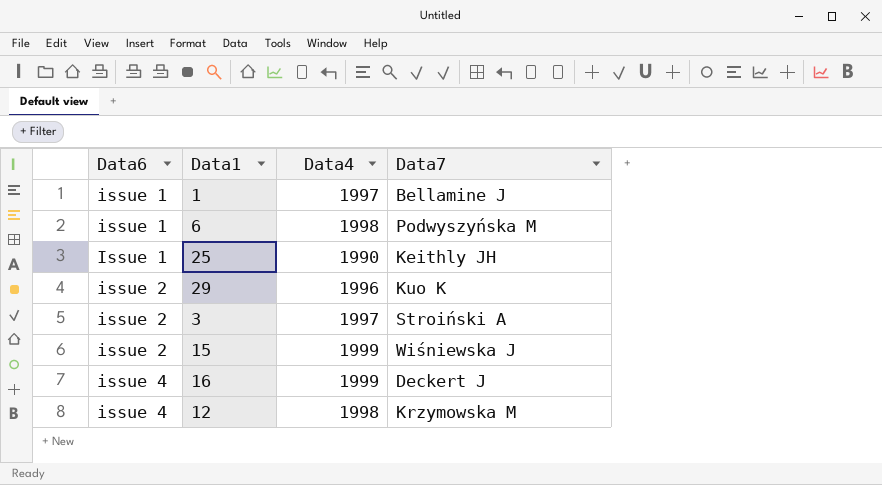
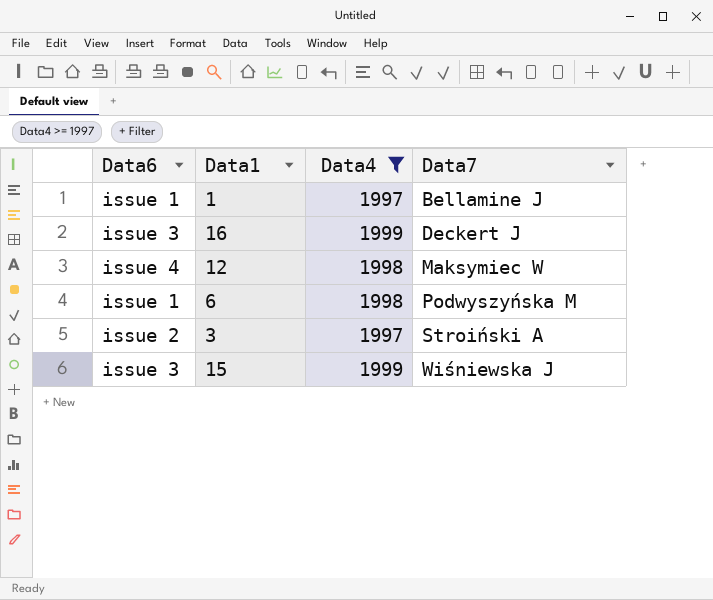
filter: none -> Data4 >= 1997
row order: Data6 ascending -> Data7 ascending
16 | Data6: issue 4 -> issue 3
12 | Data7: Krzymowska M -> Maksymiec W
15 | Data6: issue 2 -> issue 3

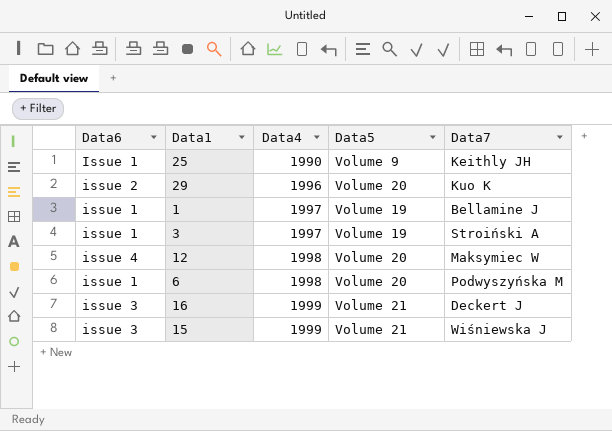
filter: Data4 >= 1997 -> none
row order: Data7 ascending -> Data4 ascending
column Data5 | position: none -> 4
3 | Data6: issue 2 -> issue 1

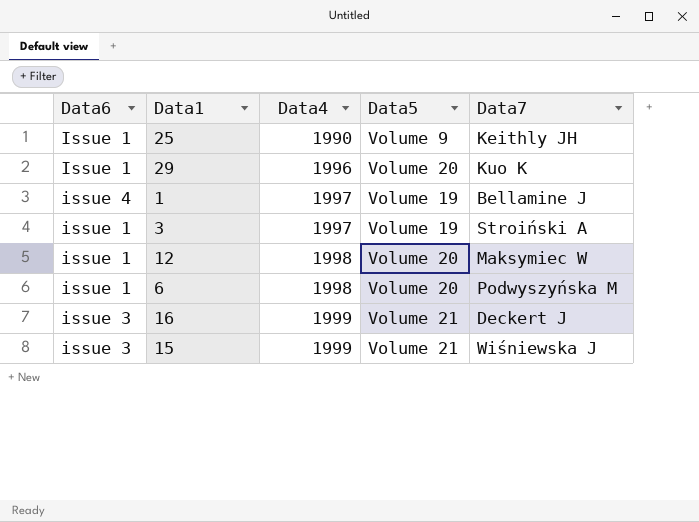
29 | Data6: issue 2 -> Issue 1
1 | Data6: issue 1 -> issue 4
12 | Data6: issue 4 -> issue 1

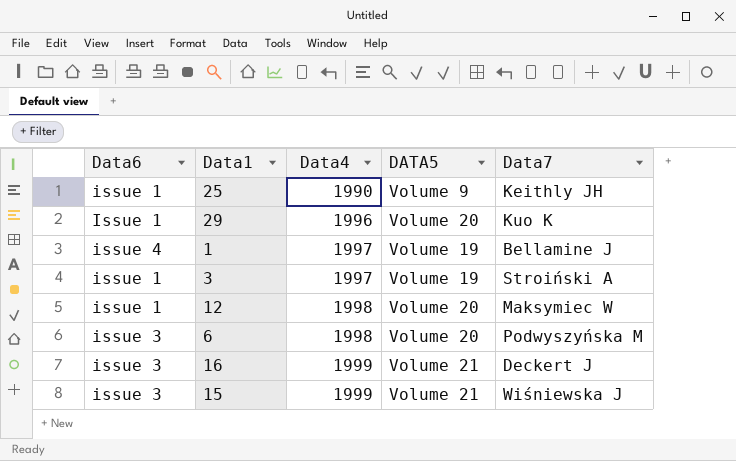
column name: Data5 -> DATA5
25 | Data6: Issue 1 -> issue 1
6 | Data6: issue 1 -> issue 3

